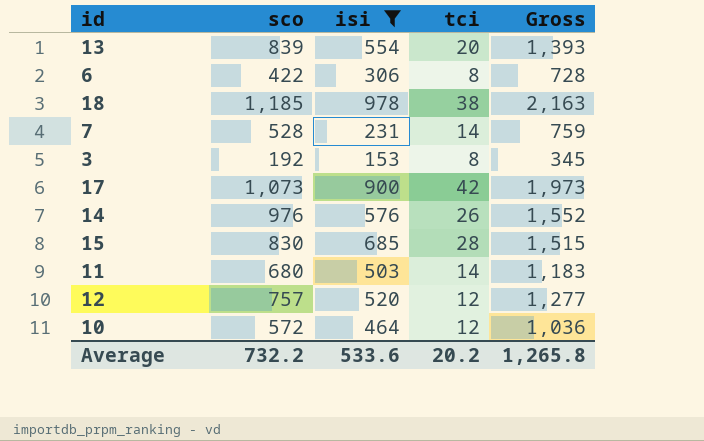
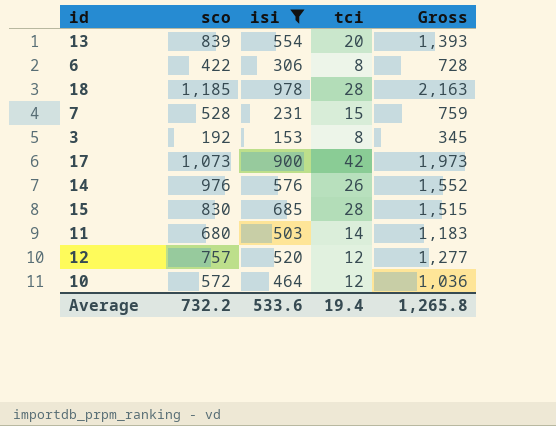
18 | tci: 38 -> 28
7 | tci: 14 -> 15
Average | tci: 20.2 -> 19.4

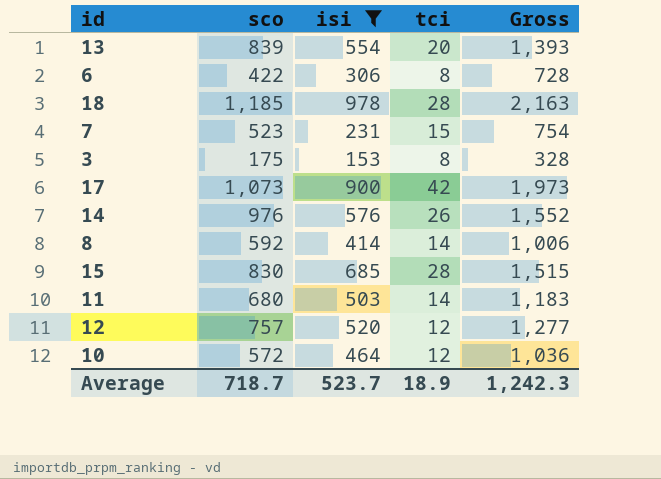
7 | sco: 528 -> 523
7 | Gross: 759 -> 754
3 | sco: 192 -> 175
3 | Gross: 345 -> 328
row 8: none -> 592 | 414 | 14 | 1,006
Average | sco: 732.2 -> 718.7
Average | isi: 533.6 -> 523.7
Average | tci: 19.4 -> 18.9
Average | Gross: 1,265.8 -> 1,242.3

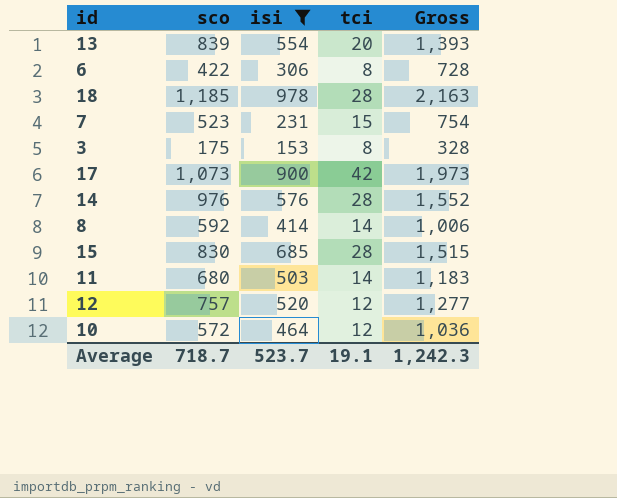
14 | tci: 26 -> 28
Average | tci: 18.9 -> 19.1

